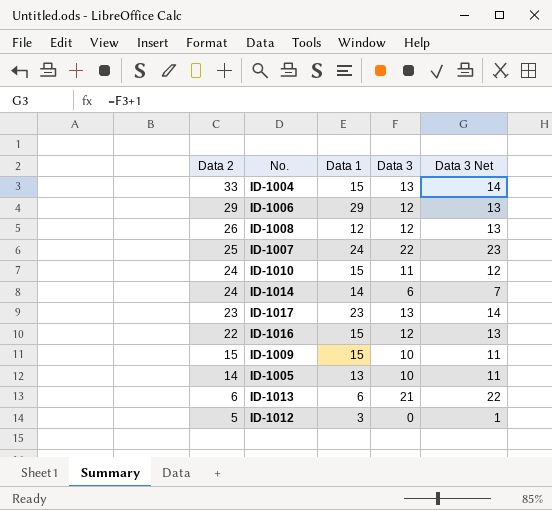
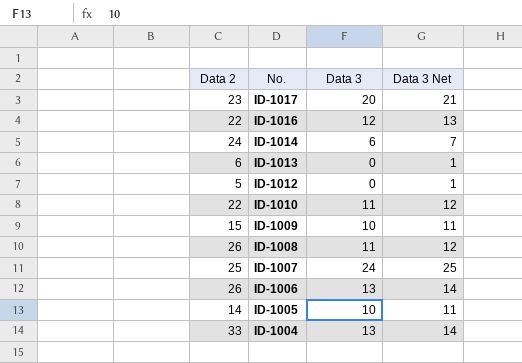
row order: Data 2 descending -> No. descending
column Data 1 | position: 3 -> none
ID-1017 | Data 3: 13 -> 20
ID-1017 | Data 3 Net: 14 -> 21
ID-1013 | Data 3: 21 -> 0
ID-1013 | Data 3 Net: 22 -> 1
ID-1010 | Data 2: 24 -> 22
ID-1008 | Data 3: 12 -> 11
ID-1008 | Data 3 Net: 13 -> 12
ID-1007 | Data 3: 22 -> 24
ID-1007 | Data 3 Net: 23 -> 25
ID-1006 | Data 2: 29 -> 26
ID-1006 | Data 3: 12 -> 13
ID-1006 | Data 3 Net: 13 -> 14

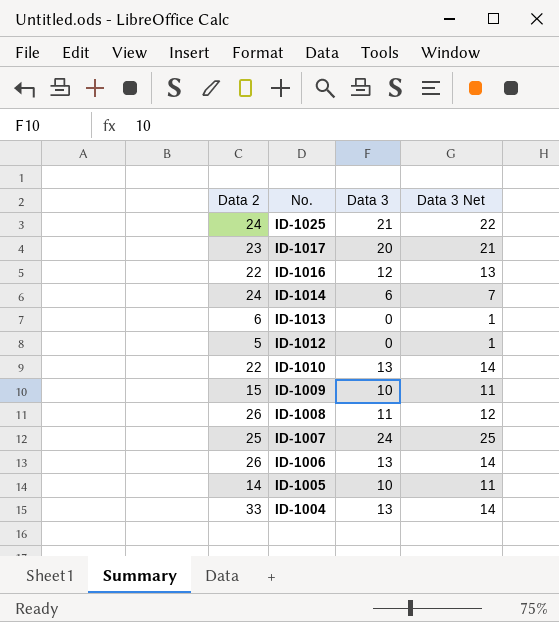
row ID-1025: none -> 24 | 21 | 22
ID-1010 | Data 3: 11 -> 13
ID-1010 | Data 3 Net: 12 -> 14

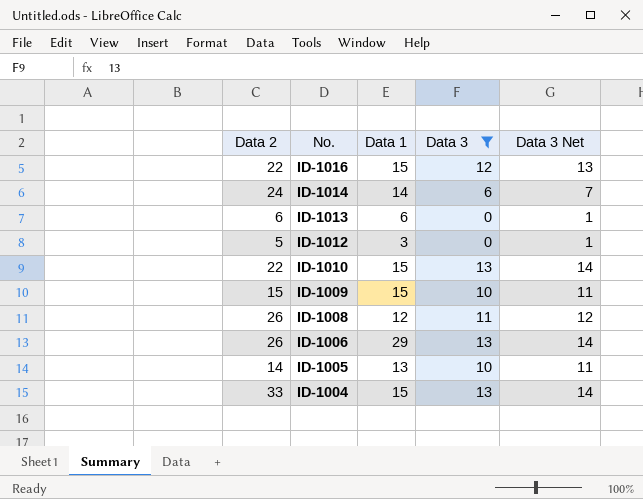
filter: none -> Data 3 <= 13
column Data 1 | position: none -> 3

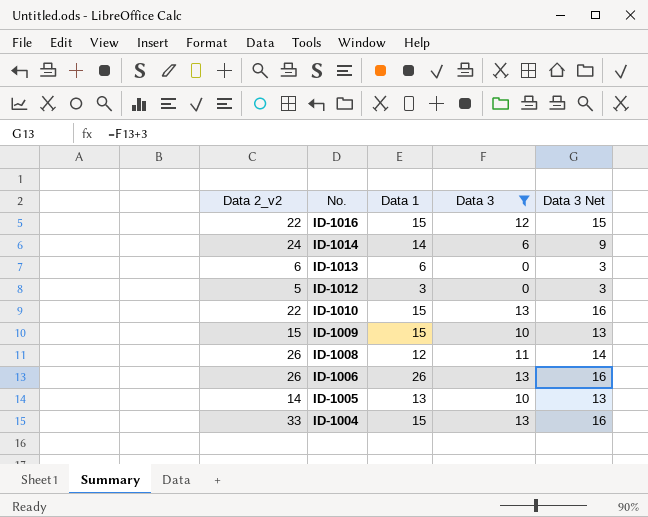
column name: Data 2 -> Data 2_v2
column Data 3 Net | formula: [Data 3] + 1 -> [Data 3] + 3
ID-1006 | Data 1: 29 -> 26

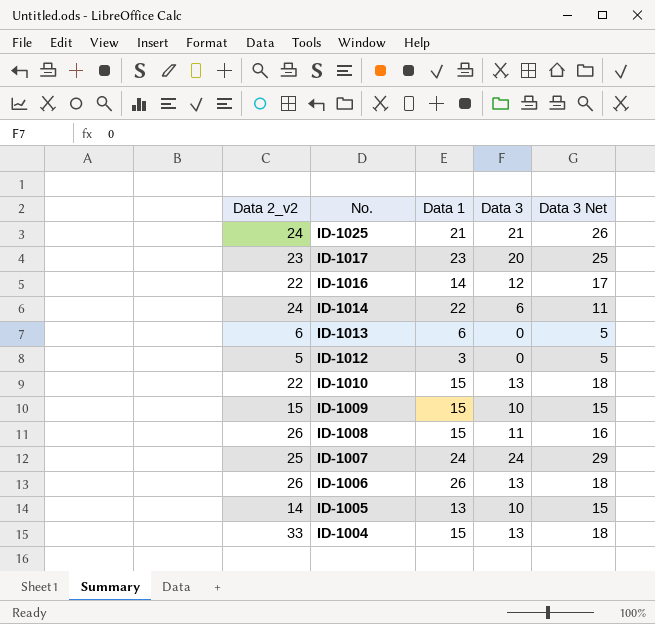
filter: Data 3 <= 13 -> none
column Data 3 Net | formula: [Data 3] + 3 -> [Data 3] + 5
ID-1016 | Data 1: 15 -> 14
ID-1014 | Data 1: 14 -> 22
ID-1008 | Data 1: 12 -> 15

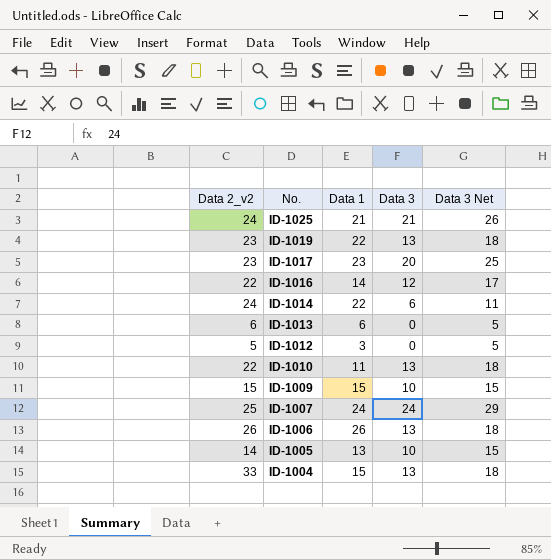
row ID-1008: 26 | 15 | 11 | 16 -> none
row ID-1019: none -> 23 | 22 | 13 | 18
ID-1010 | Data 1: 15 -> 11

